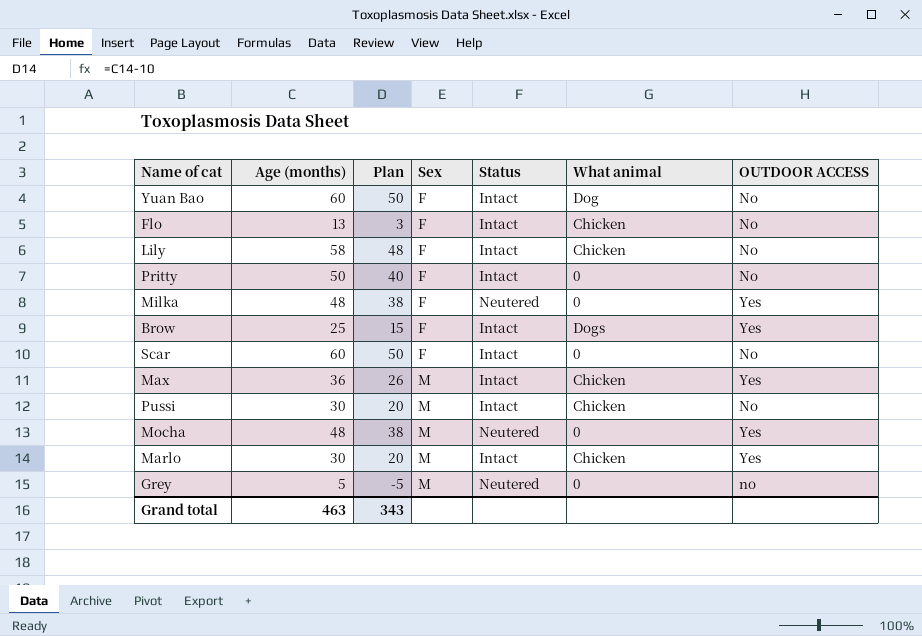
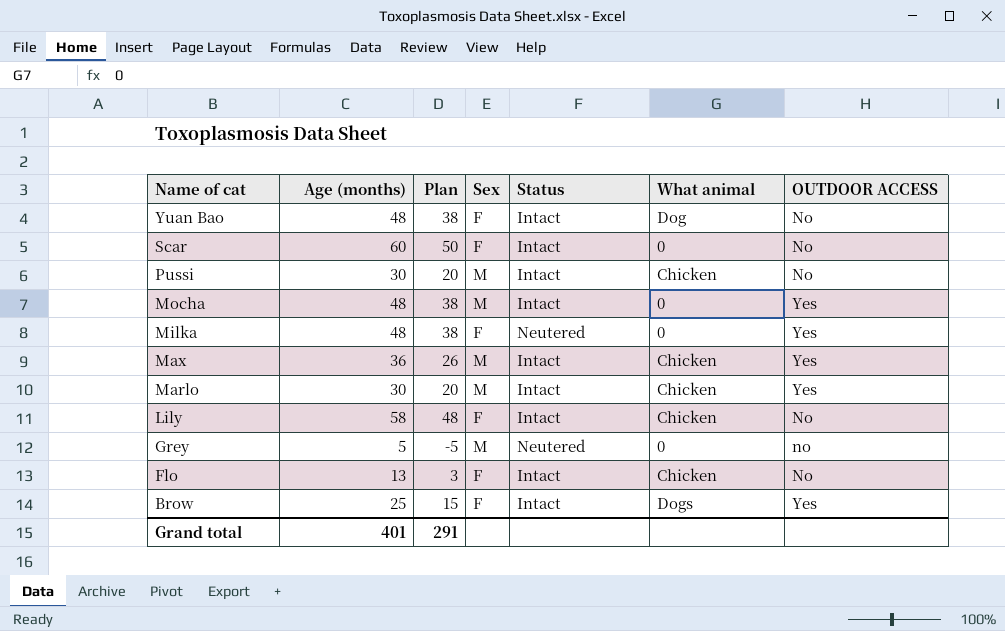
row order: Sex ascending -> Name of cat descending
row Pritty: 50 | 40 | F | Intact | 0 | No -> none
Yuan Bao | Age (months): 60 -> 48
Yuan Bao | Plan: 50 -> 38
Mocha | Status: Neutered -> Intact
Grand total | Age (months): 463 -> 401
Grand total | Plan: 343 -> 291

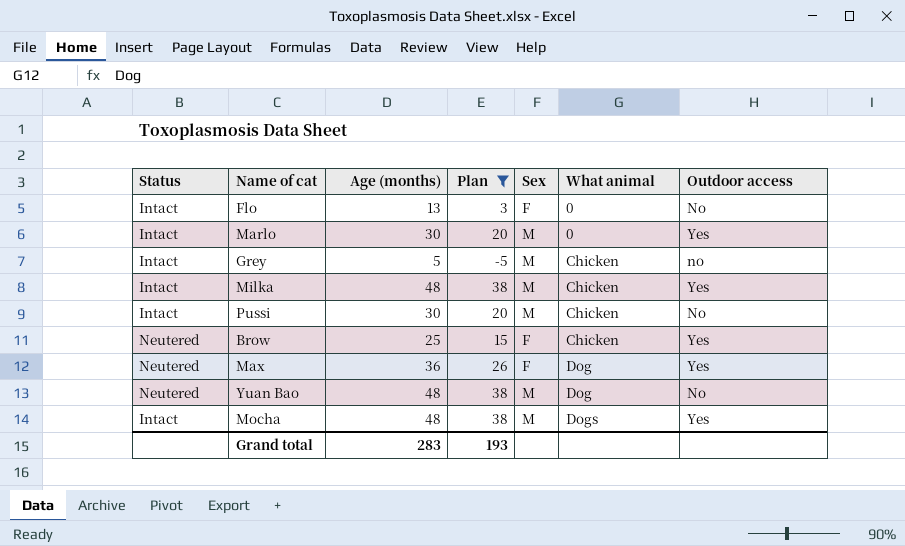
filter: none -> Plan <= 38
row order: Name of cat descending -> What animal ascending
column Status | position: 5 -> 1
column name: OUTDOOR ACCESS -> Outdoor access
Flo | What animal: Chicken -> 0
Marlo | What animal: Chicken -> 0
Grey | Status: Neutered -> Intact
Grey | What animal: 0 -> Chicken
Milka | Status: Neutered -> Intact
Milka | Sex: F -> M
Milka | What animal: 0 -> Chicken
Brow | Status: Intact -> Neutered
Brow | What animal: Dogs -> Chicken
Max | Status: Intact -> Neutered
Max | Sex: M -> F
Max | What animal: Chicken -> Dog
Yuan Bao | Status: Intact -> Neutered
Yuan Bao | Sex: F -> M
Mocha | What animal: 0 -> Dogs
Grand total | Age (months): 401 -> 283
Grand total | Plan: 291 -> 193

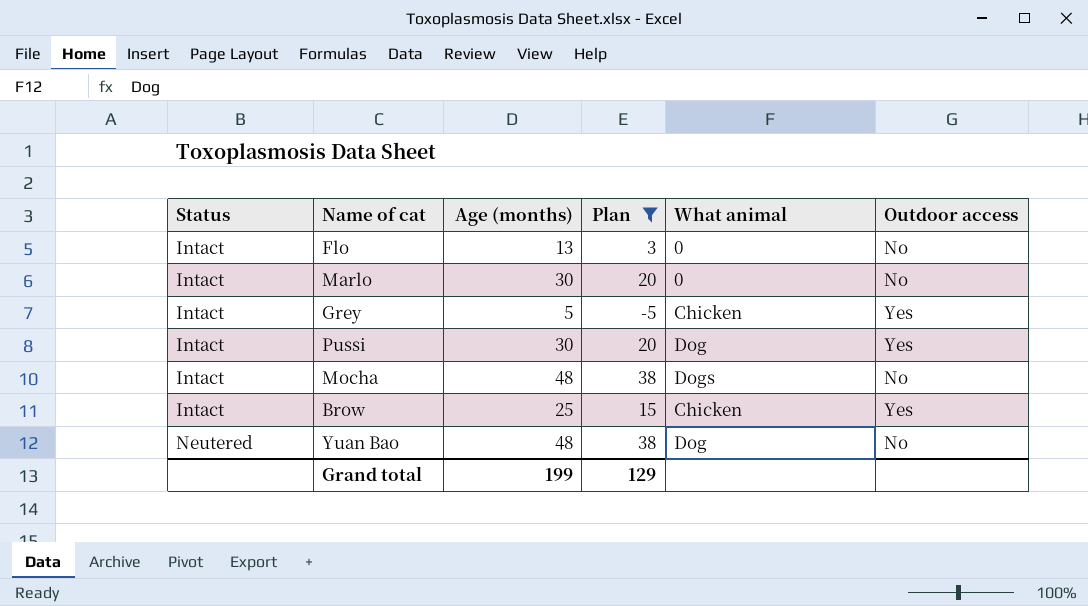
row order: What animal ascending -> Status ascending
column Sex | position: 5 -> none
row Milka: Intact | 48 | 38 | M | Chicken | Yes -> none
row Max: Neutered | 36 | 26 | F | Dog | Yes -> none
Marlo | Outdoor access: Yes -> No
Grey | Outdoor access: no -> Yes
Pussi | What animal: Chicken -> Dog
Pussi | Outdoor access: No -> Yes
Mocha | Outdoor access: Yes -> No
Brow | Status: Neutered -> Intact
Grand total | Age (months): 283 -> 199
Grand total | Plan: 193 -> 129

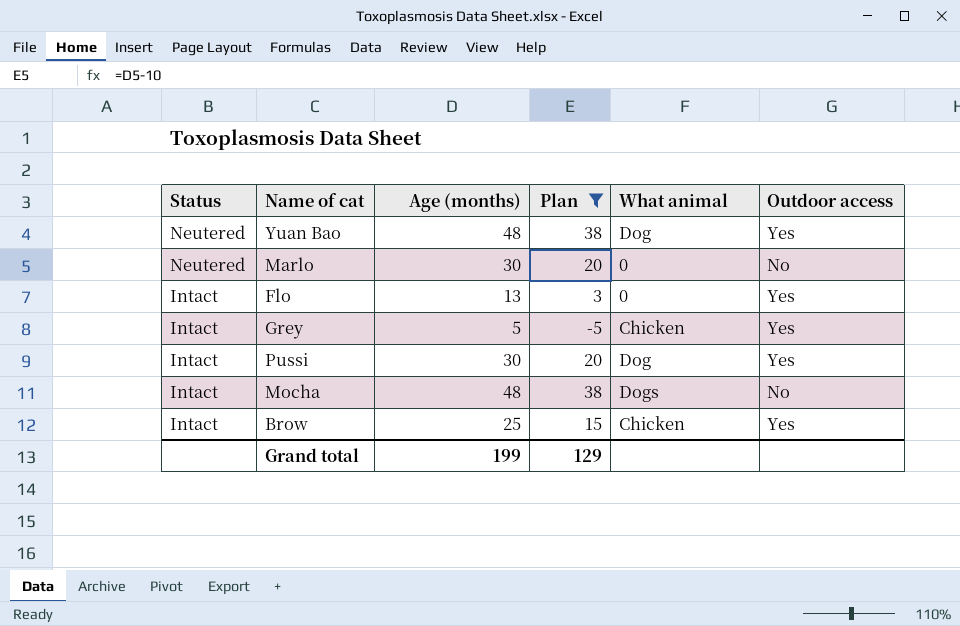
row order: Status ascending -> Status descending
Yuan Bao | Outdoor access: No -> Yes
Marlo | Status: Intact -> Neutered
Flo | Outdoor access: No -> Yes

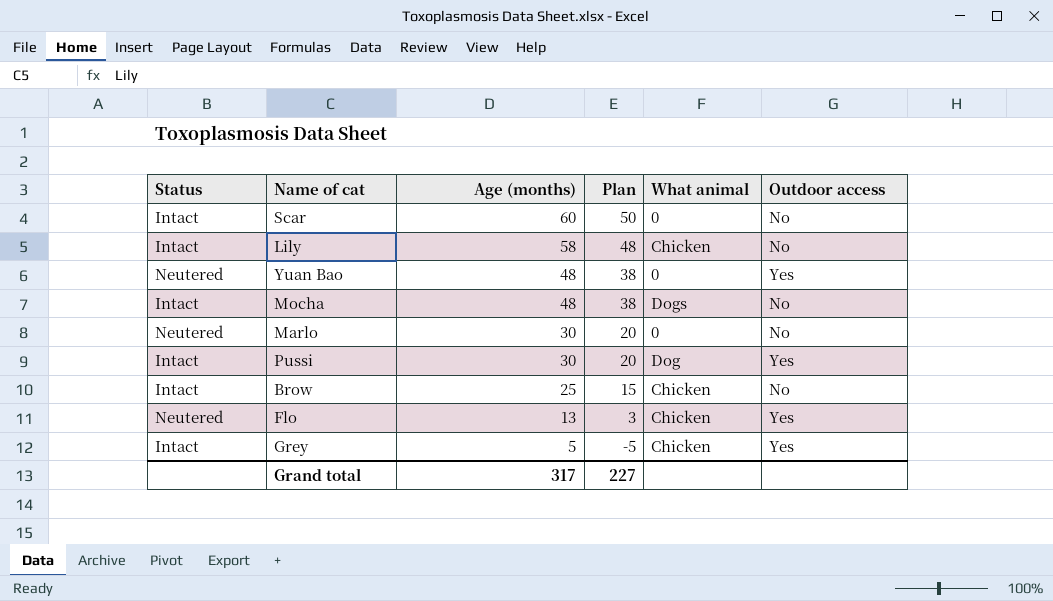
filter: Plan <= 38 -> none
row order: Status descending -> Age (months) descending
Yuan Bao | What animal: Dog -> 0
Brow | Outdoor access: Yes -> No
Flo | Status: Intact -> Neutered
Flo | What animal: 0 -> Chicken
Grand total | Age (months): 199 -> 317
Grand total | Plan: 129 -> 227

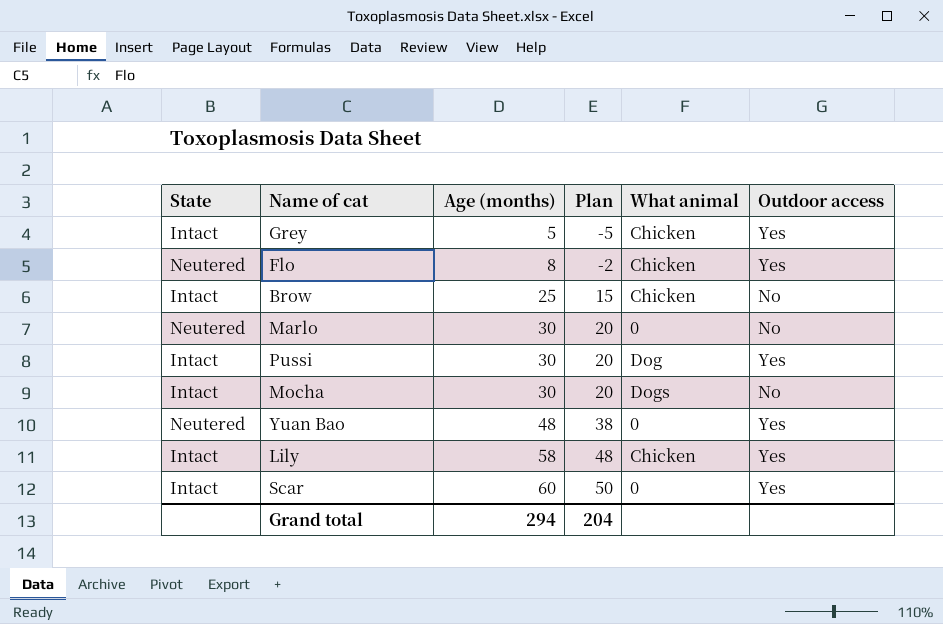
row order: Age (months) descending -> Age (months) ascending
column name: Status -> State
Flo | Age (months): 13 -> 8
Flo | Plan: 3 -> -2
Mocha | Age (months): 48 -> 30
Mocha | Plan: 38 -> 20
Lily | Outdoor access: No -> Yes
Scar | Outdoor access: No -> Yes
Grand total | Age (months): 317 -> 294
Grand total | Plan: 227 -> 204

